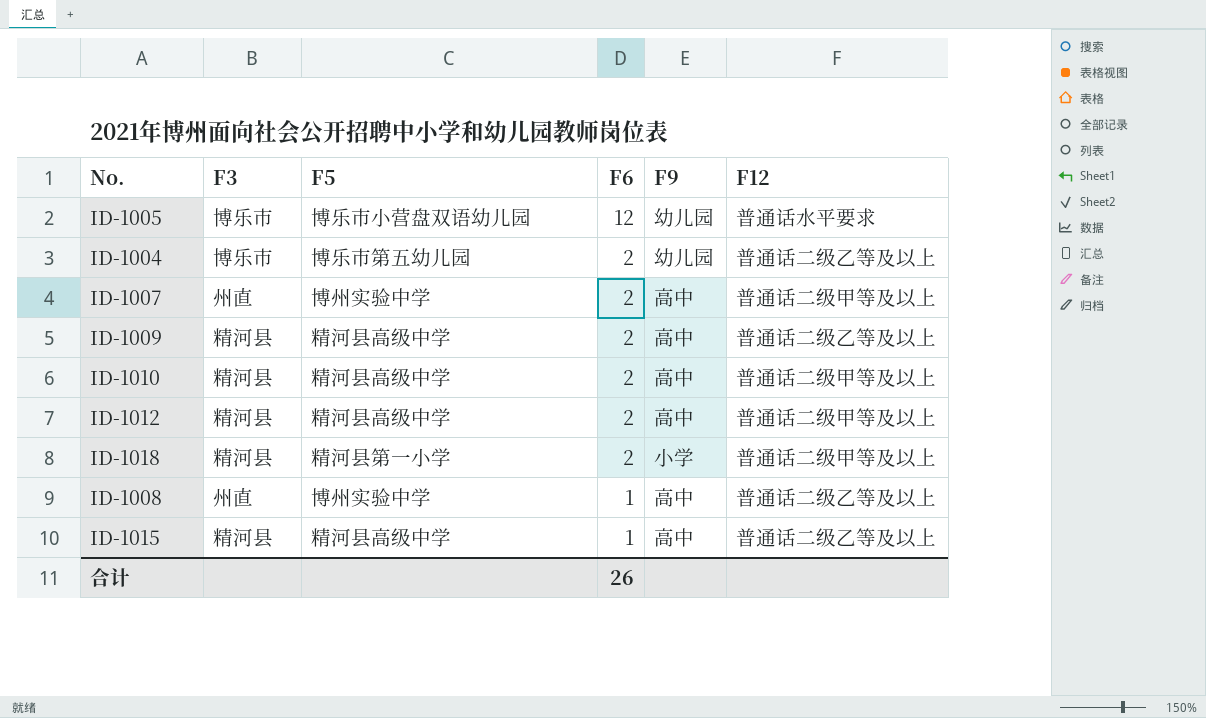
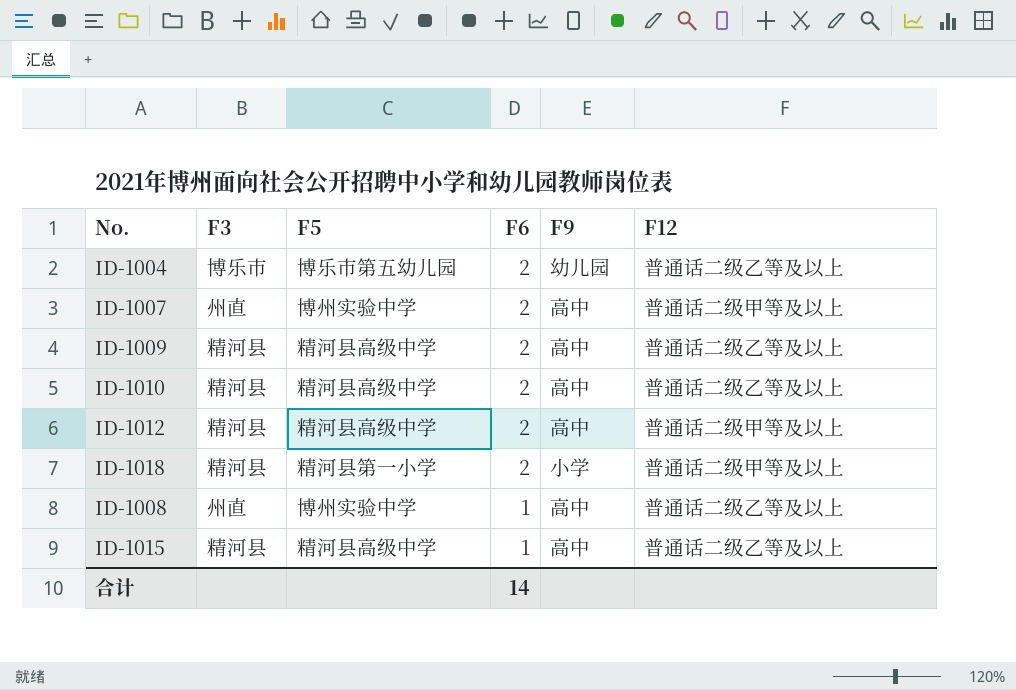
row ID-1005: 博乐市 | 博乐市小营盘双语幼儿园 | 12 | 幼儿园 | 普通话水平要求 -> none
ID-1010 | F12: 普通话二级甲等及以上 -> 普通话二级乙等及以上
合计 | F6: 26 -> 14

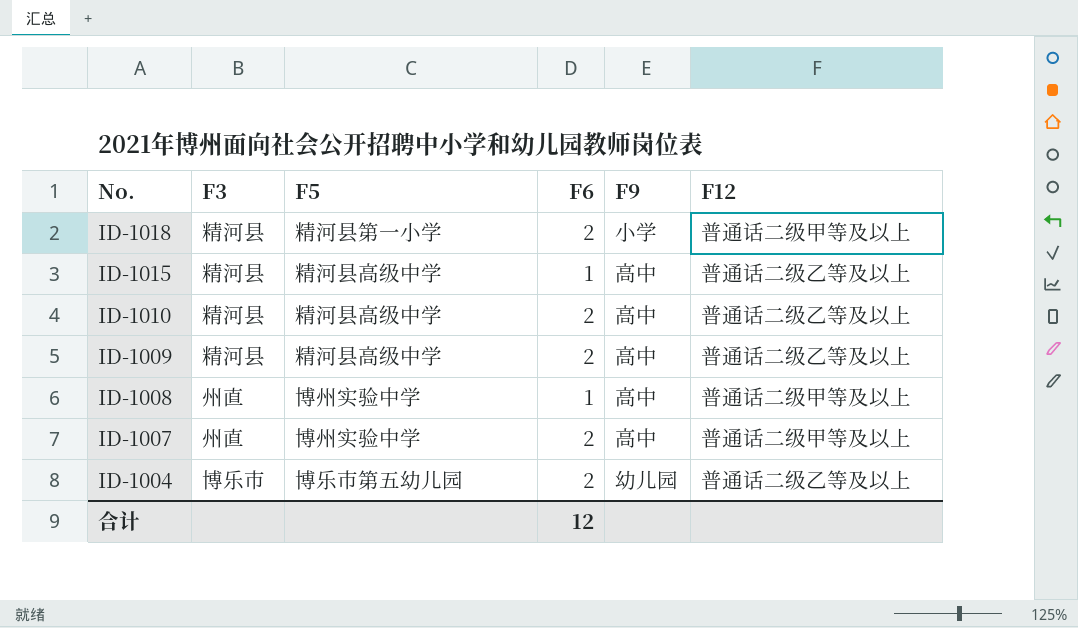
row order: F6 descending -> No. descending
row ID-1012: 精河县 | 精河县高级中学 | 2 | 高中 | 普通话二级甲等及以上 -> none
ID-1008 | F12: 普通话二级乙等及以上 -> 普通话二级甲等及以上
合计 | F6: 14 -> 12

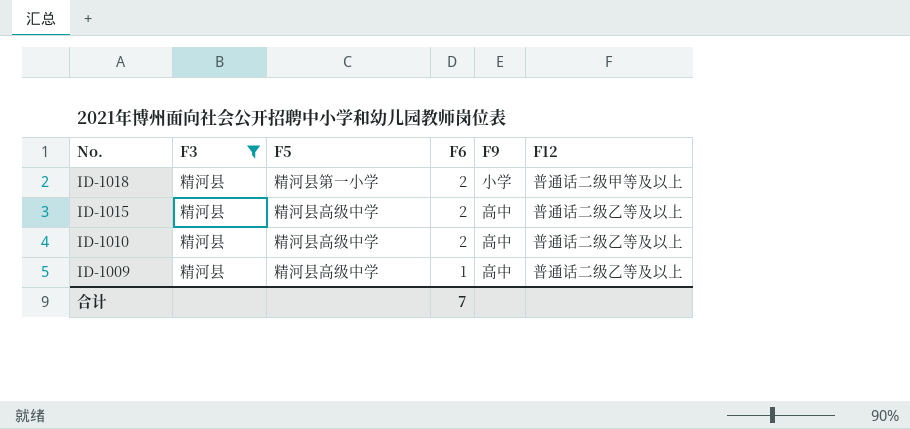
filter: none -> F3 = 精河县
ID-1015 | F6: 1 -> 2
ID-1009 | F6: 2 -> 1
合计 | F6: 12 -> 7

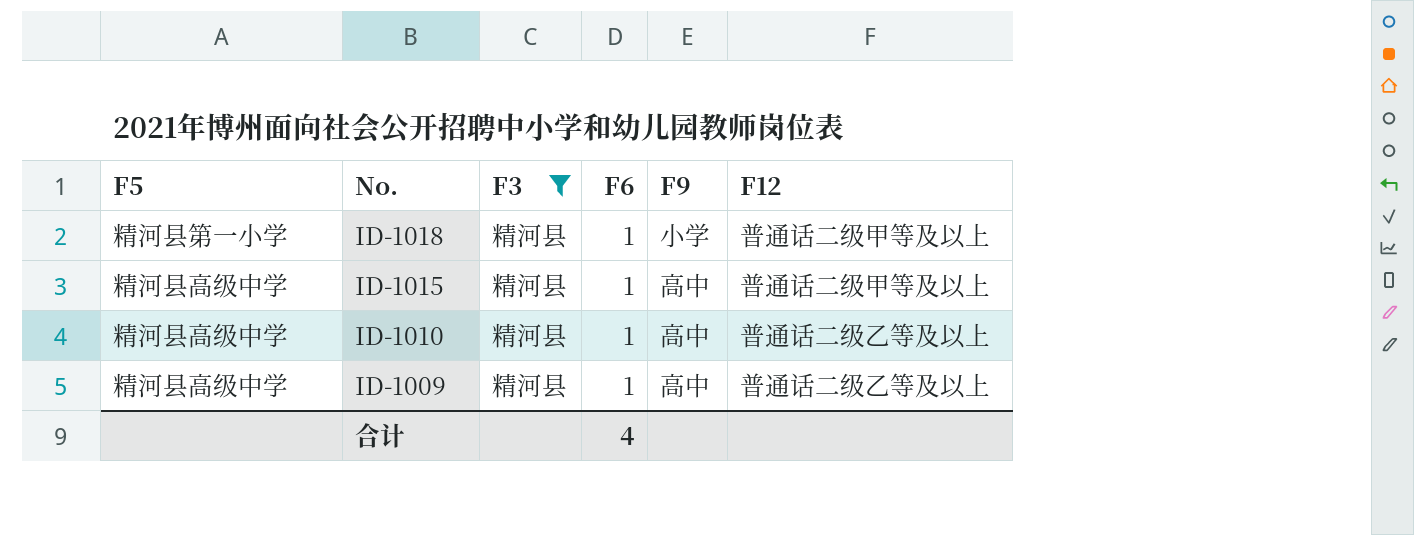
column F5 | position: 3 -> 1
ID-1018 | F6: 2 -> 1
ID-1015 | F6: 2 -> 1
ID-1015 | F12: 普通话二级乙等及以上 -> 普通话二级甲等及以上
ID-1010 | F6: 2 -> 1
合计 | F6: 7 -> 4

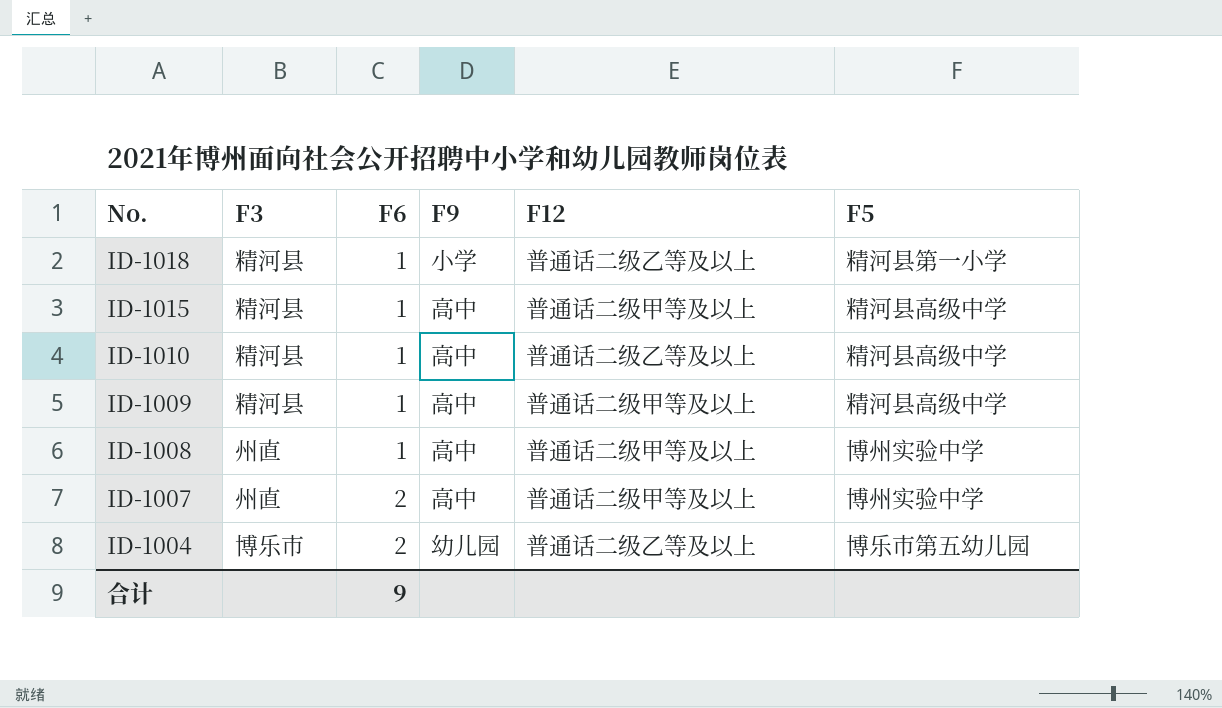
filter: F3 = 精河县 -> none
column F5 | position: 1 -> 6
ID-1018 | F12: 普通话二级甲等及以上 -> 普通话二级乙等及以上
ID-1009 | F12: 普通话二级乙等及以上 -> 普通话二级甲等及以上
合计 | F6: 4 -> 9

